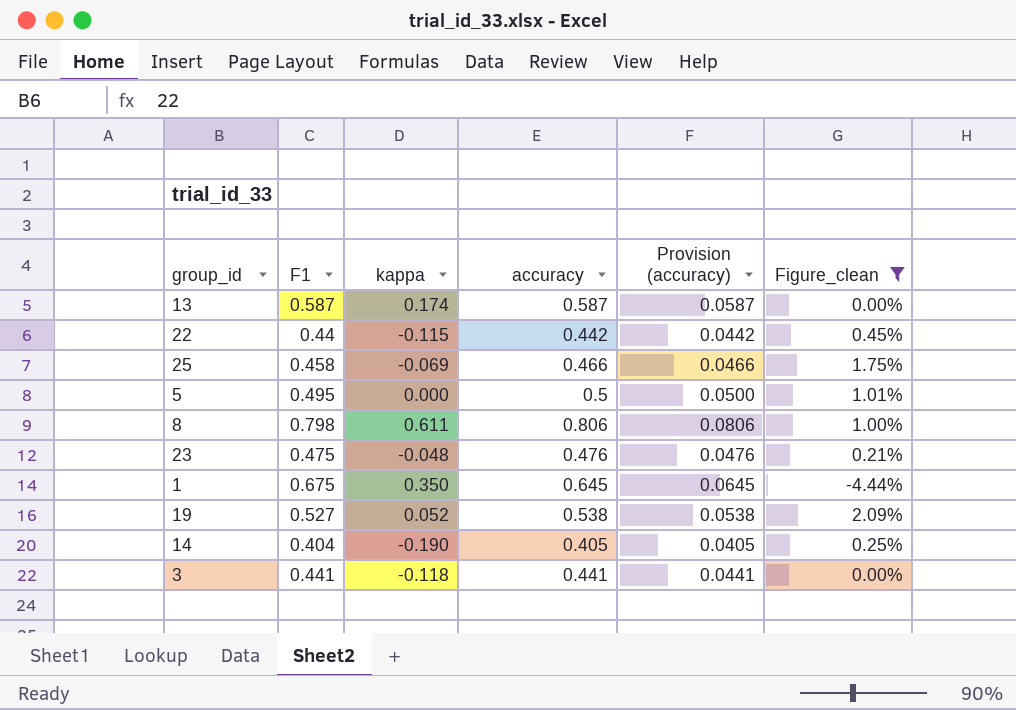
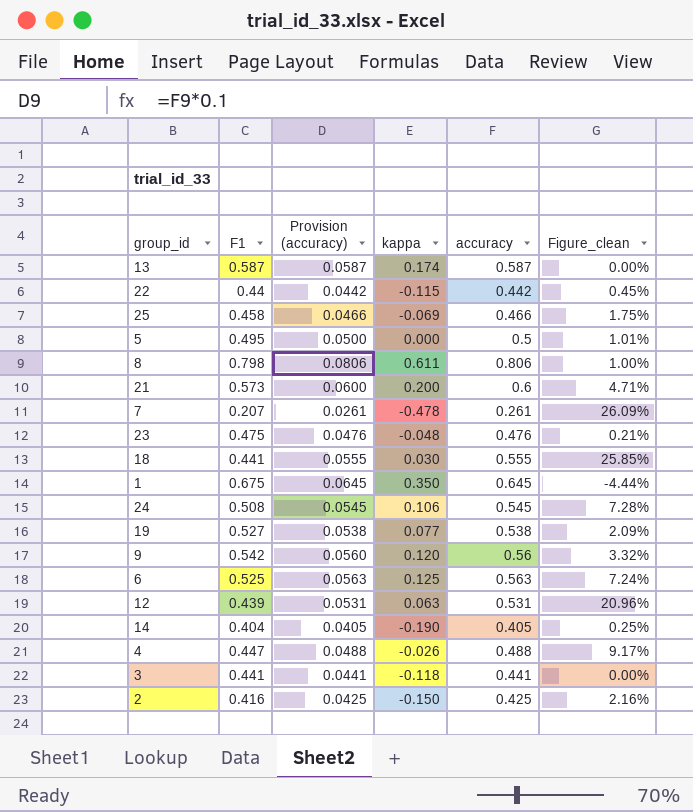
filter: Figure_clean <= 2.09% -> none
column Provision (accuracy) | position: 5 -> 3
19 | kappa: 0.052 -> 0.077

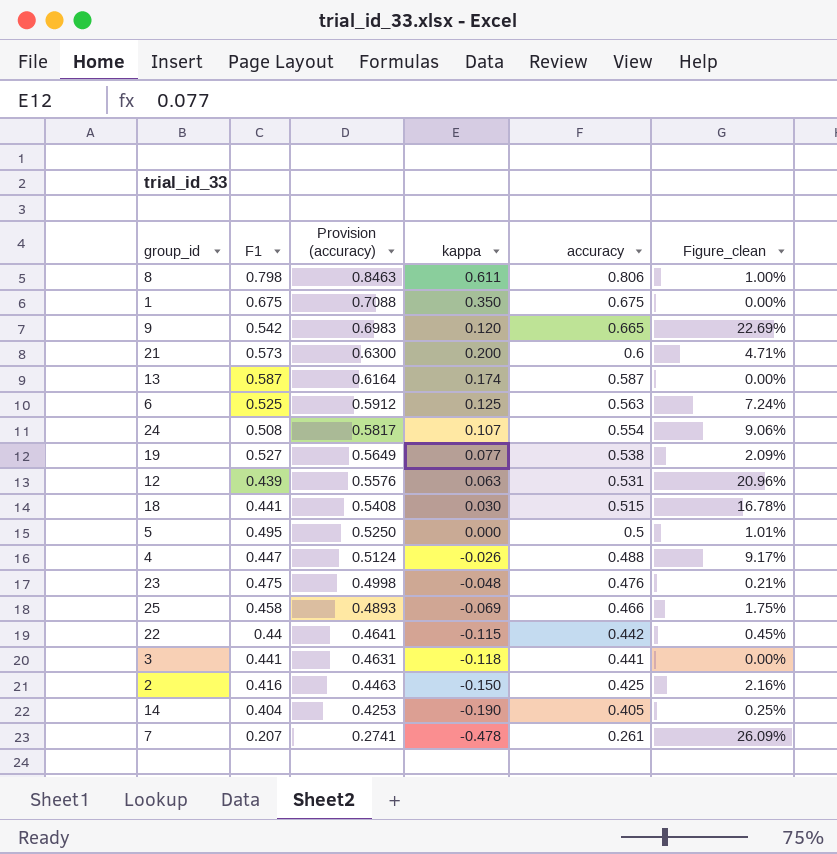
row order: none -> Provision (accuracy) descending
column Provision (accuracy) | formula: [accuracy] * 0.1 -> [accuracy] * 1.05
1 | accuracy: 0.645 -> 0.675
1 | Figure_clean: -4.44% -> 0.00%
9 | accuracy: 0.56 -> 0.665
9 | Figure_clean: 3.32% -> 22.69%
24 | kappa: 0.106 -> 0.107
24 | accuracy: 0.545 -> 0.554
24 | Figure_clean: 7.28% -> 9.06%
18 | accuracy: 0.555 -> 0.515
18 | Figure_clean: 25.85% -> 16.78%

